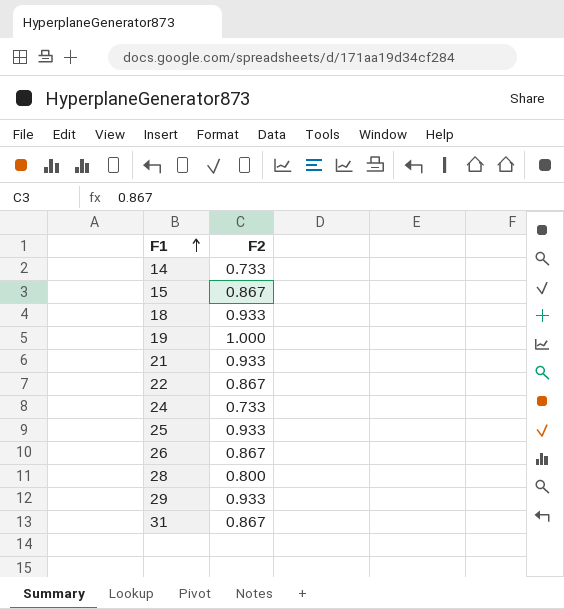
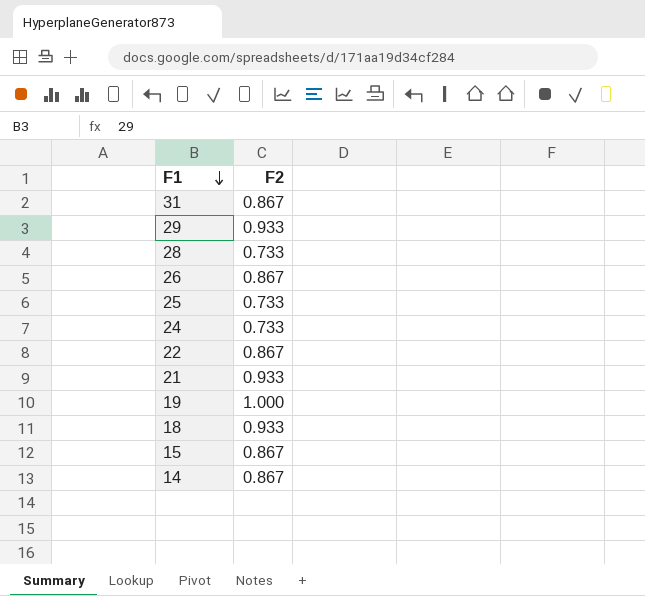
row order: F1 ascending -> F1 descending
28 | F2: 0.800 -> 0.733
25 | F2: 0.933 -> 0.733
14 | F2: 0.733 -> 0.867

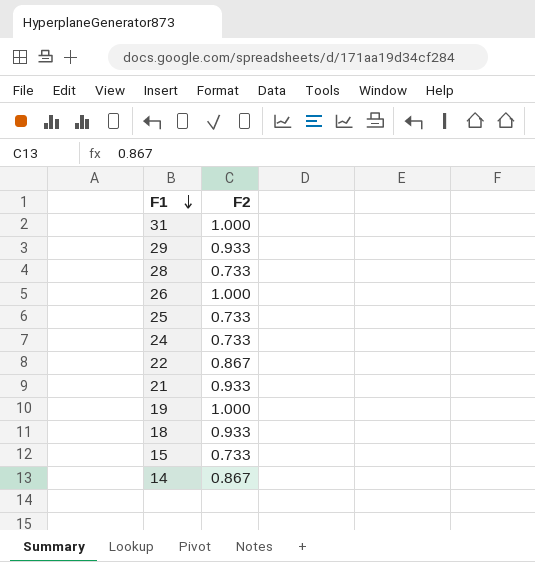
31 | F2: 0.867 -> 1.000
26 | F2: 0.867 -> 1.000
15 | F2: 0.867 -> 0.733

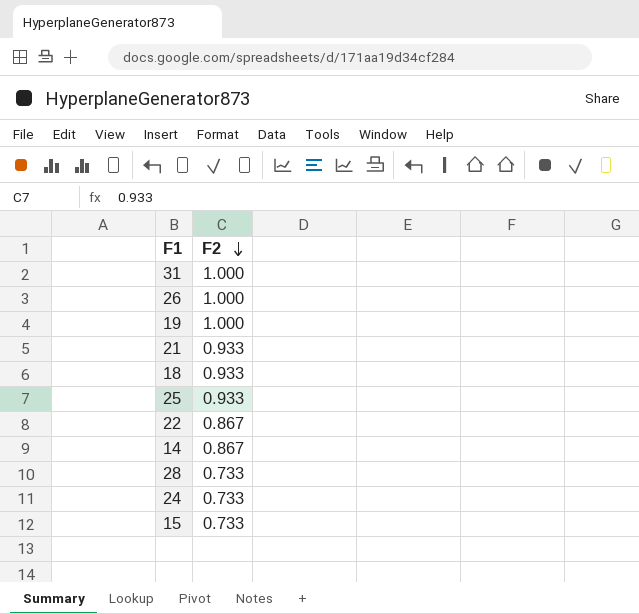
row order: F1 descending -> F2 descending
row 29: 0.933 -> none
25 | F2: 0.733 -> 0.933

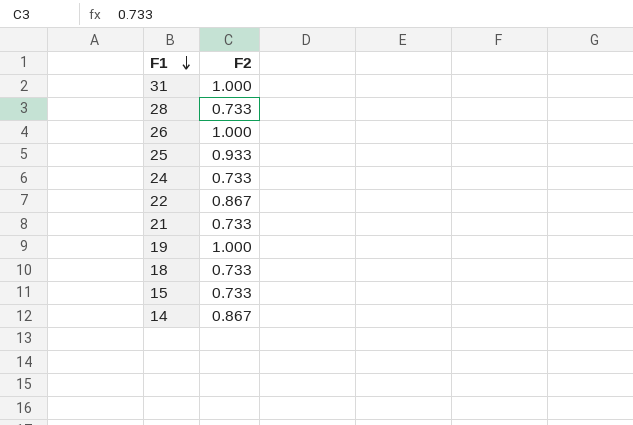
row order: F2 descending -> F1 descending
21 | F2: 0.933 -> 0.733
18 | F2: 0.933 -> 0.733

